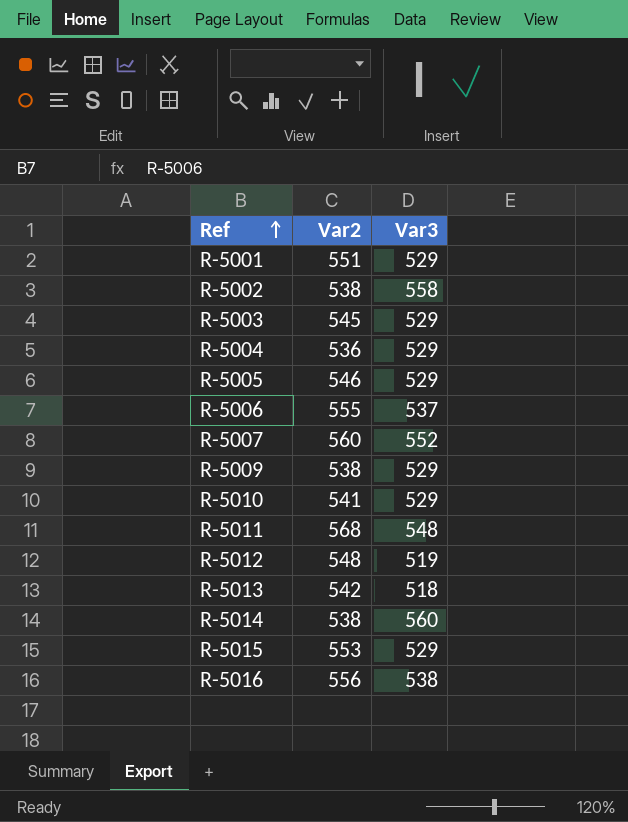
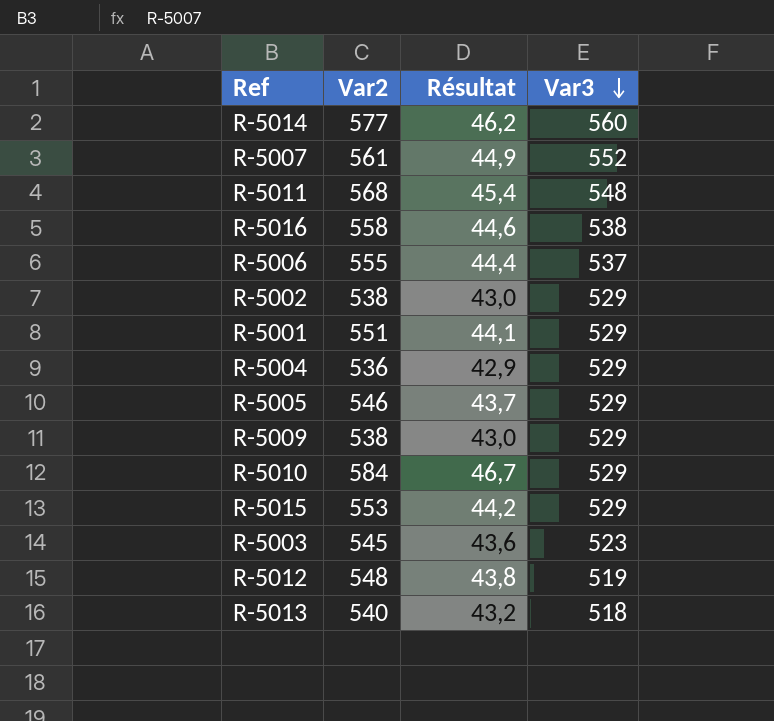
row order: Ref ascending -> Var3 descending
column Résultat | formula: none -> [Var2] * 0,08
R-5014 | Var2: 538 -> 577
R-5007 | Var2: 560 -> 561
R-5016 | Var2: 556 -> 558
R-5002 | Var3: 558 -> 529
R-5010 | Var2: 541 -> 584
R-5003 | Var3: 529 -> 523
R-5013 | Var2: 542 -> 540

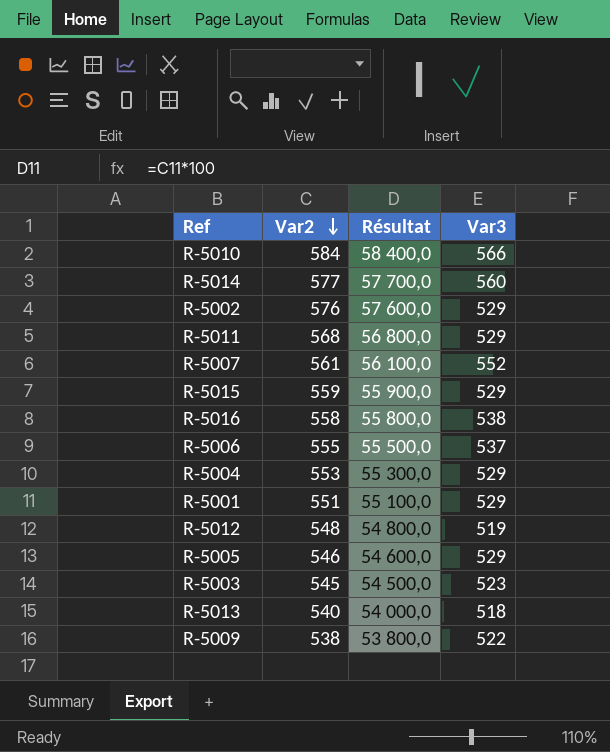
row order: Var3 descending -> Var2 descending
column Résultat | formula: [Var2] * 0,08 -> [Var2] * 100
R-5010 | Var3: 529 -> 566
R-5002 | Var2: 538 -> 576
R-5011 | Var3: 548 -> 529
R-5015 | Var2: 553 -> 559
R-5004 | Var2: 536 -> 553
R-5009 | Var3: 529 -> 522

